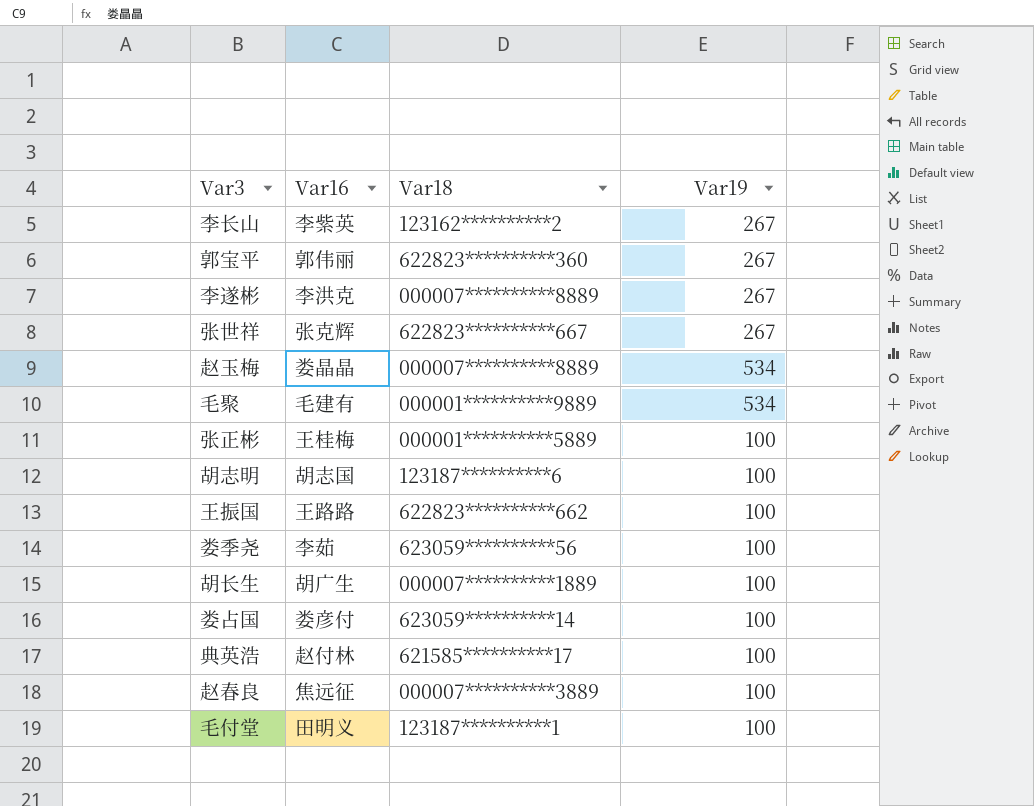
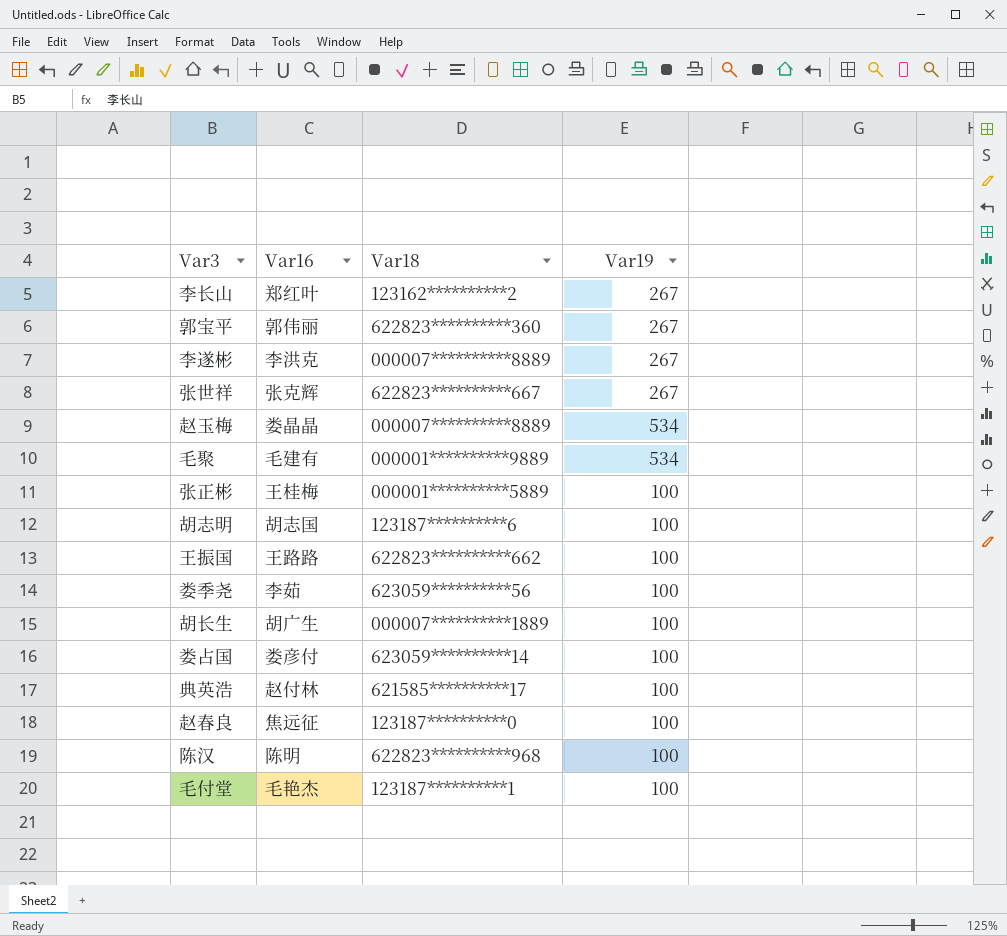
李长山 | Var16: 李紫英 -> 郑红叶
赵春良 | Var18: 000007**********3889 -> 123187**********0
row 陈汉: none -> 陈明 | 622823**********968 | 100
毛付堂 | Var16: 田明义 -> 毛艳杰

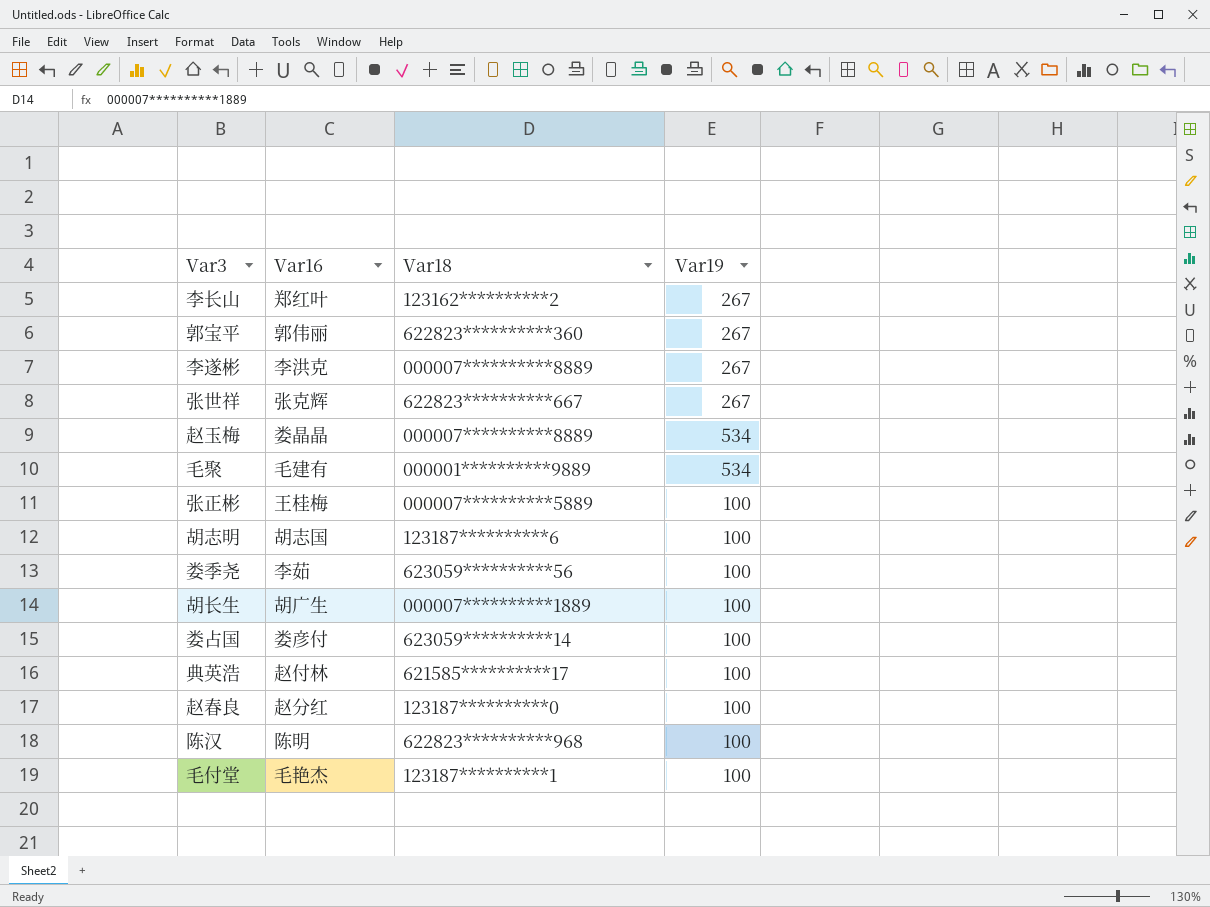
row 王振国: 王路路 | 622823**********662 | 100 -> none
张正彬 | Var18: 000001**********5889 -> 000007**********5889
赵春良 | Var16: 焦远征 -> 赵分红

